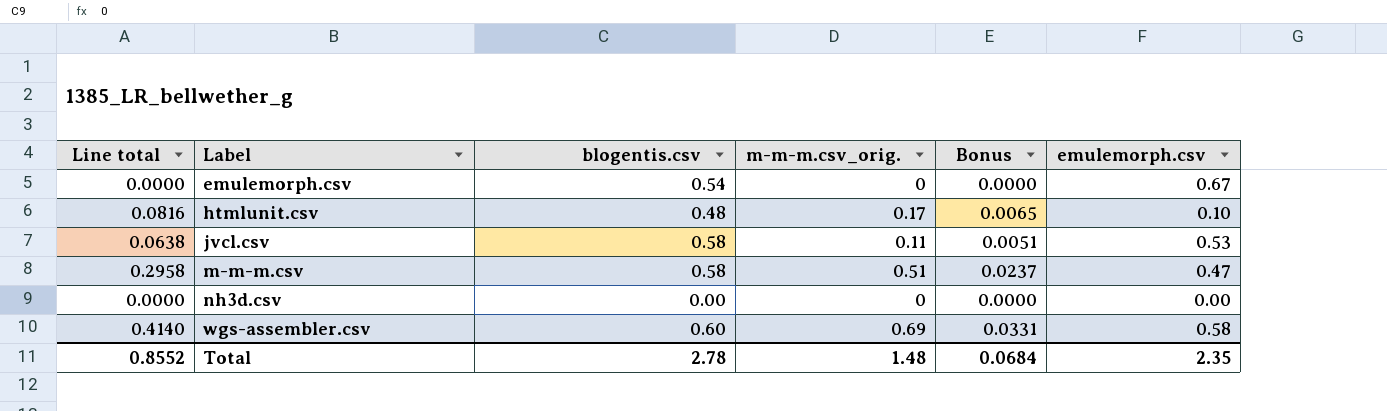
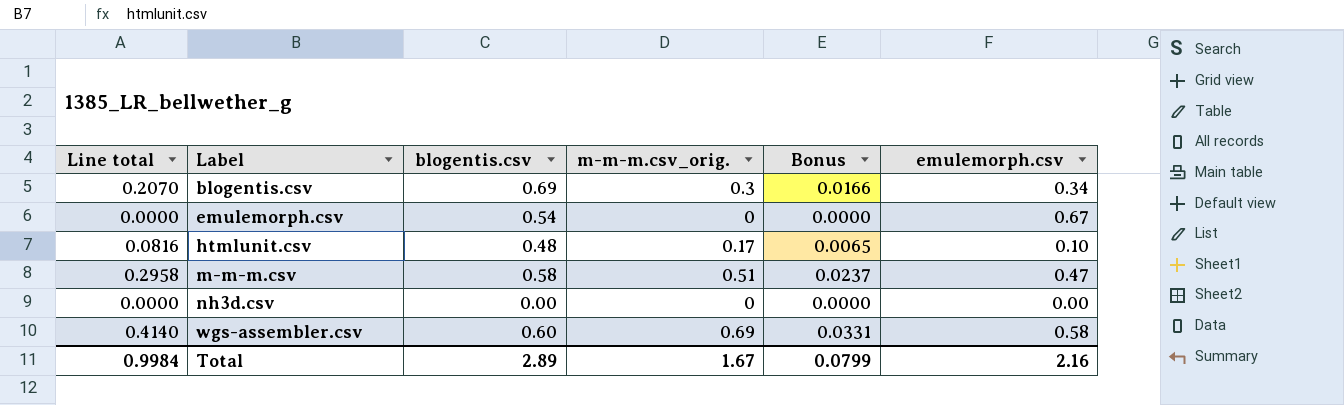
row jvcl.csv: 0.0638 | 0.58 | 0.11 | 0.0051 | 0.53 -> none
row blogentis.csv: none -> 0.2070 | 0.69 | 0.3 | 0.0166 | 0.34
Total | Line total: 0.8552 -> 0.9984
Total | blogentis.csv: 2.78 -> 2.89
Total | m-m-m.csv_orig.: 1.48 -> 1.67
Total | Bonus: 0.0684 -> 0.0799
Total | emulemorph.csv: 2.35 -> 2.16

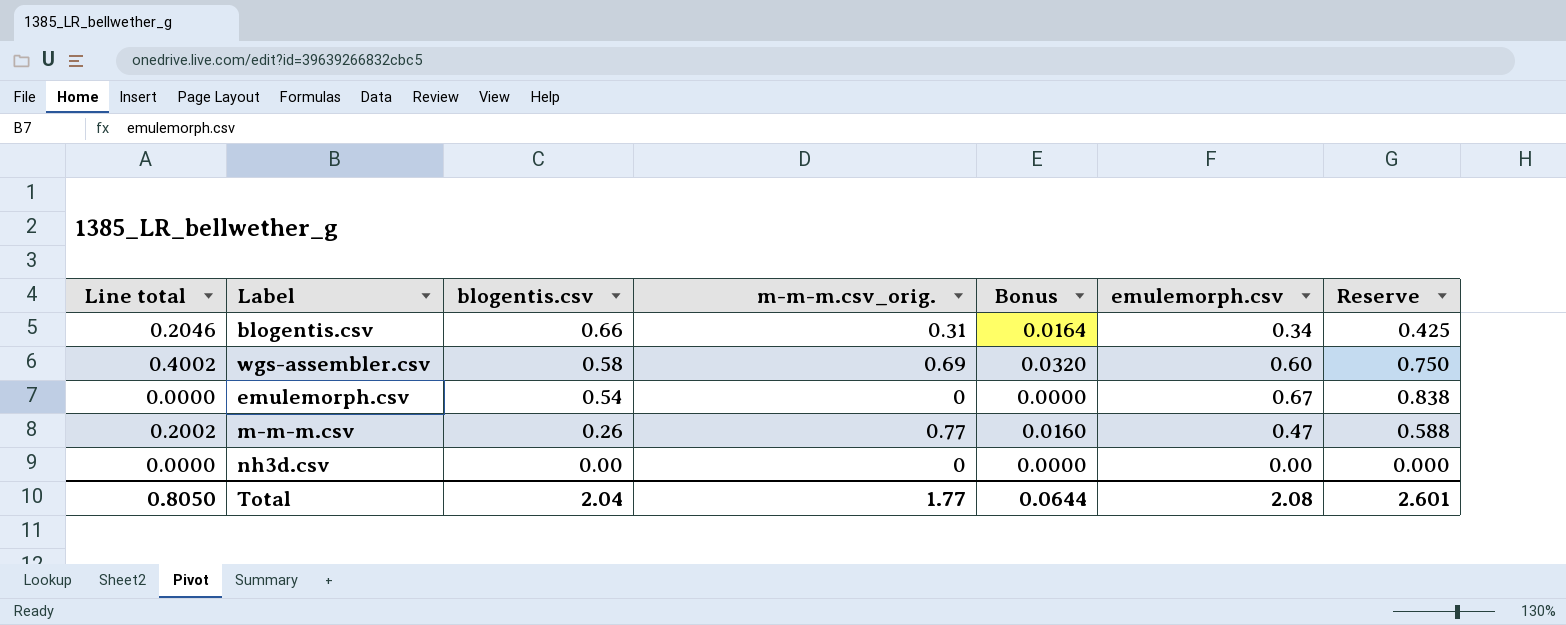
row order: Label ascending -> blogentis.csv descending
column Reserve | formula: none -> [emulemorph.csv] * 1.25
row htmlunit.csv: 0.0816 | 0.48 | 0.17 | 0.0065 | 0.10 -> none
blogentis.csv | Line total: 0.2070 -> 0.2046
blogentis.csv | blogentis.csv: 0.69 -> 0.66
blogentis.csv | m-m-m.csv_orig.: 0.3 -> 0.31
blogentis.csv | Bonus: 0.0166 -> 0.0164
wgs-assembler.csv | Line total: 0.4140 -> 0.4002
wgs-assembler.csv | blogentis.csv: 0.60 -> 0.58
wgs-assembler.csv | Bonus: 0.0331 -> 0.0320
wgs-assembler.csv | emulemorph.csv: 0.58 -> 0.60
m-m-m.csv | Line total: 0.2958 -> 0.2002
m-m-m.csv | blogentis.csv: 0.58 -> 0.26
m-m-m.csv | m-m-m.csv_orig.: 0.51 -> 0.77
m-m-m.csv | Bonus: 0.0237 -> 0.0160
Total | Line total: 0.9984 -> 0.8050
Total | blogentis.csv: 2.89 -> 2.04
Total | m-m-m.csv_orig.: 1.67 -> 1.77
Total | Bonus: 0.0799 -> 0.0644
Total | emulemorph.csv: 2.16 -> 2.08

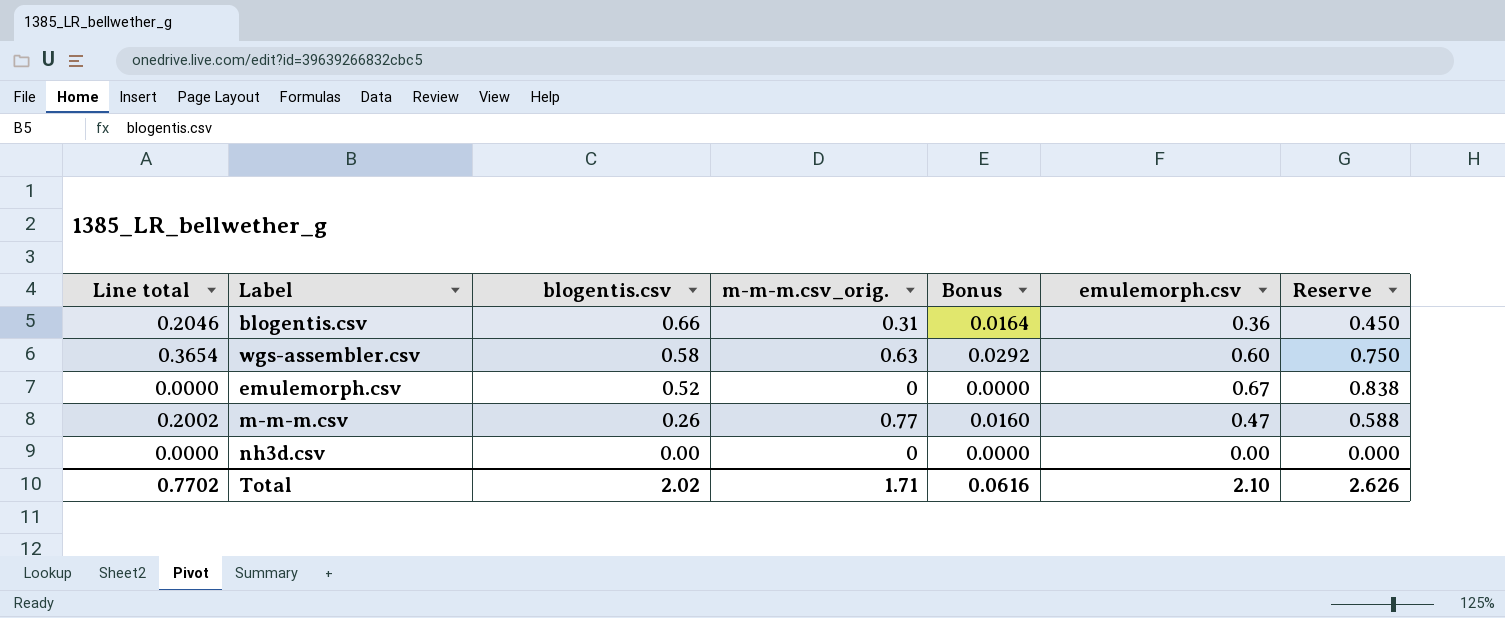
blogentis.csv | emulemorph.csv: 0.34 -> 0.36
blogentis.csv | Reserve: 0.425 -> 0.450
wgs-assembler.csv | Line total: 0.4002 -> 0.3654
wgs-assembler.csv | m-m-m.csv_orig.: 0.69 -> 0.63
wgs-assembler.csv | Bonus: 0.0320 -> 0.0292
emulemorph.csv | blogentis.csv: 0.54 -> 0.52
Total | Line total: 0.8050 -> 0.7702
Total | blogentis.csv: 2.04 -> 2.02
Total | m-m-m.csv_orig.: 1.77 -> 1.71
Total | Bonus: 0.0644 -> 0.0616
Total | emulemorph.csv: 2.08 -> 2.10
Total | Reserve: 2.601 -> 2.626

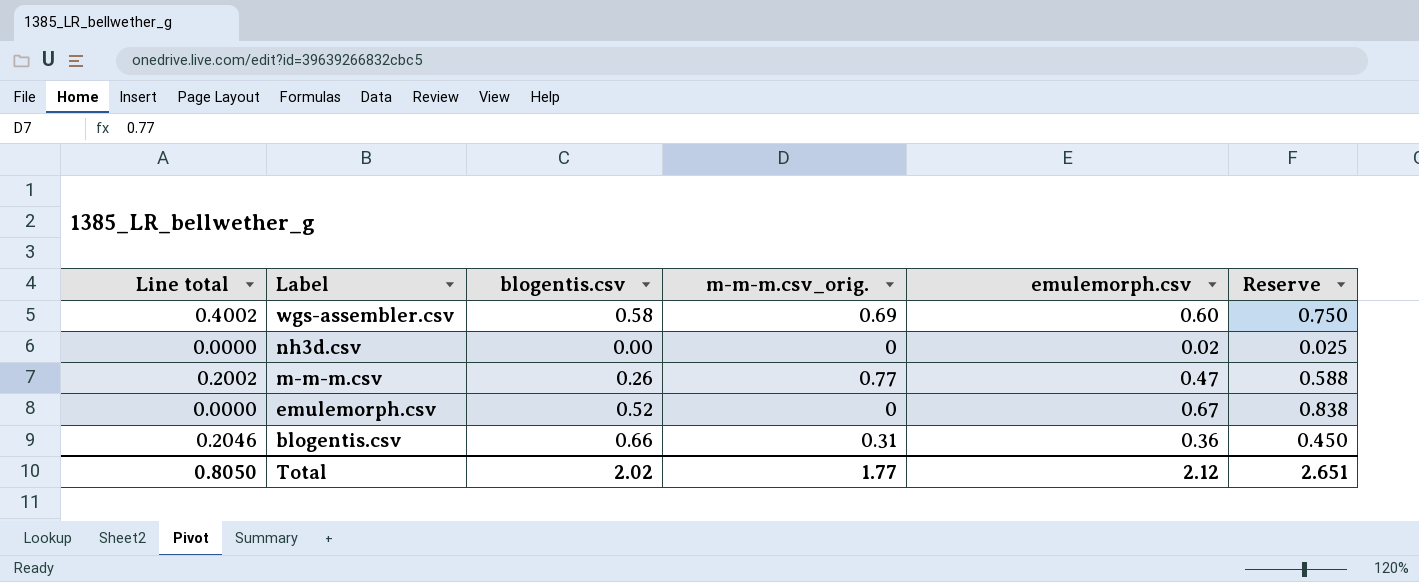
row order: blogentis.csv descending -> Label descending
column Bonus | formula: [Line total] * 0.08 -> none
wgs-assembler.csv | Line total: 0.3654 -> 0.4002
wgs-assembler.csv | m-m-m.csv_orig.: 0.63 -> 0.69
nh3d.csv | emulemorph.csv: 0.00 -> 0.02
nh3d.csv | Reserve: 0.000 -> 0.025
Total | Line total: 0.7702 -> 0.8050
Total | m-m-m.csv_orig.: 1.71 -> 1.77
Total | emulemorph.csv: 2.10 -> 2.12
Total | Reserve: 2.626 -> 2.651

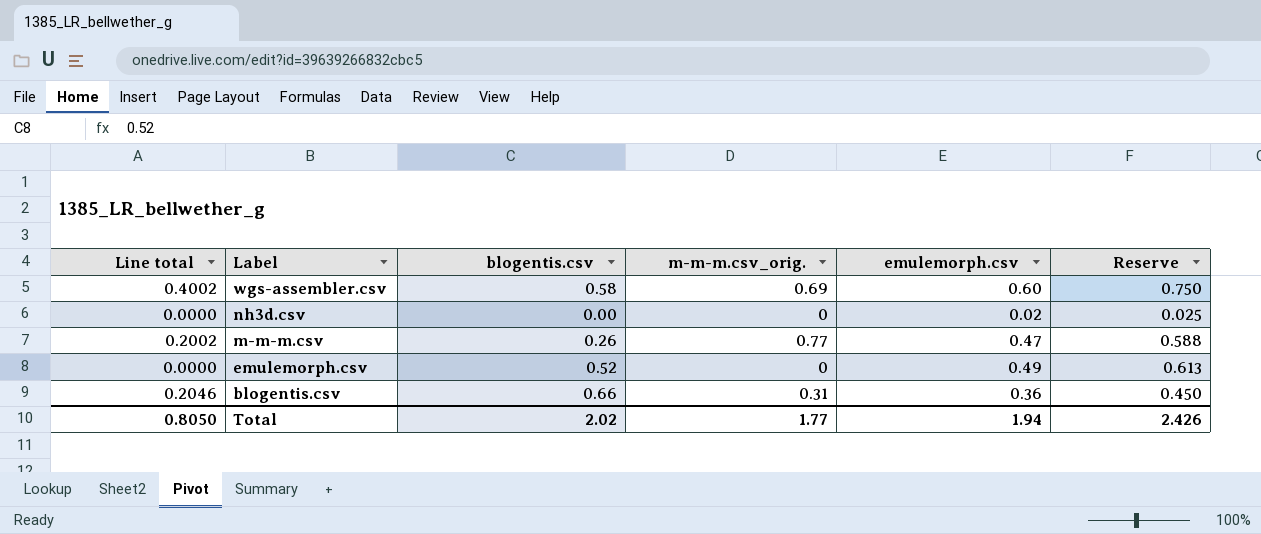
emulemorph.csv | emulemorph.csv: 0.67 -> 0.49
emulemorph.csv | Reserve: 0.838 -> 0.613
Total | emulemorph.csv: 2.12 -> 1.94
Total | Reserve: 2.651 -> 2.426

